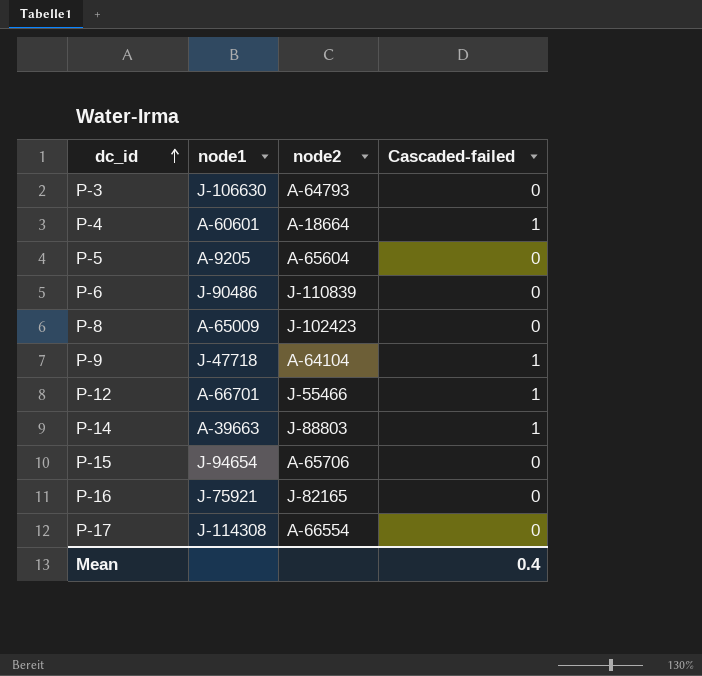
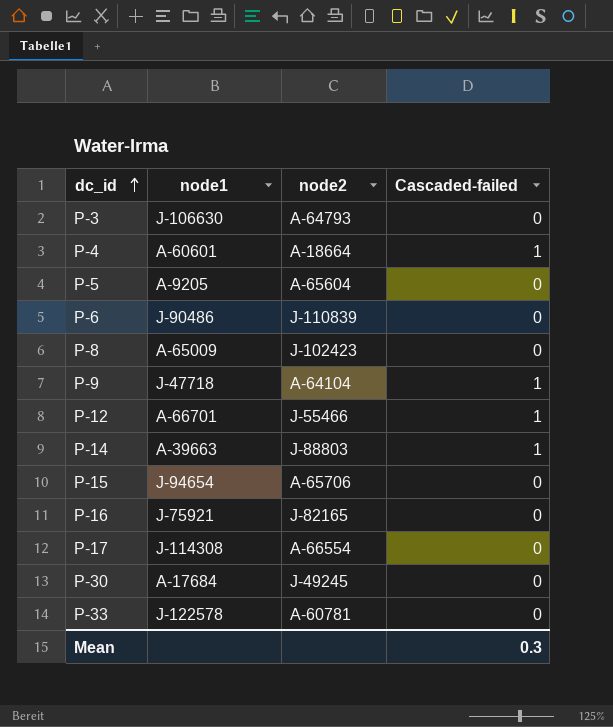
row P-30: none -> A-17684 | J-49245 | 0
row P-33: none -> J-122578 | A-60781 | 0
Mean | Cascaded-failed: 0.4 -> 0.3

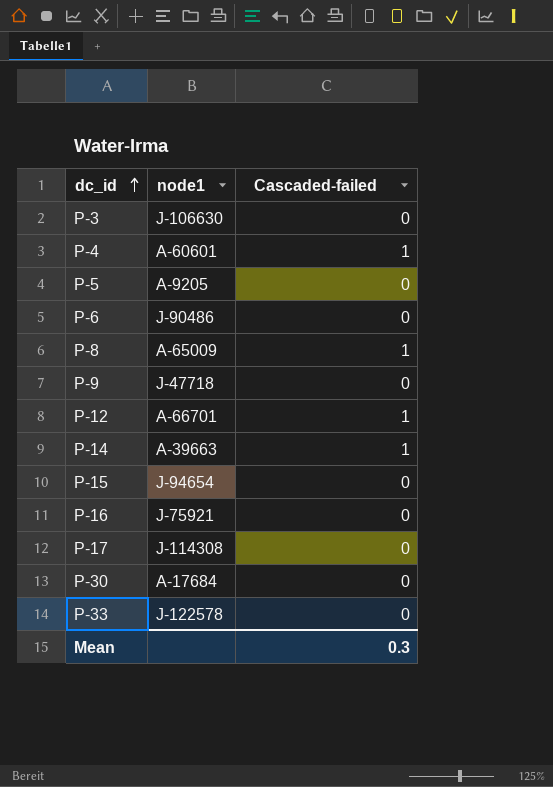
column node2 | position: 3 -> none
P-8 | Cascaded-failed: 0 -> 1
P-9 | Cascaded-failed: 1 -> 0

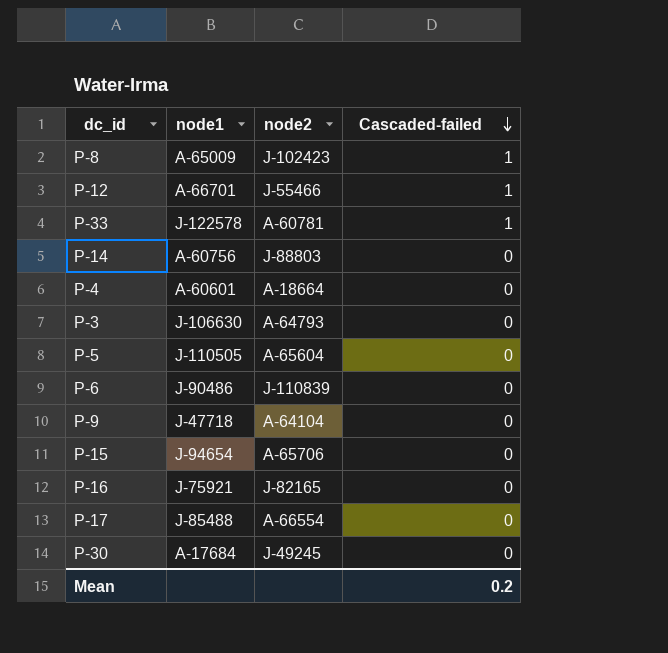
row order: dc_id ascending -> Cascaded-failed descending
column node2 | position: none -> 3
P-33 | Cascaded-failed: 0 -> 1
P-14 | node1: A-39663 -> A-60756
P-14 | Cascaded-failed: 1 -> 0
P-4 | Cascaded-failed: 1 -> 0
P-5 | node1: A-9205 -> J-110505
P-17 | node1: J-114308 -> J-85488
Mean | Cascaded-failed: 0.3 -> 0.2

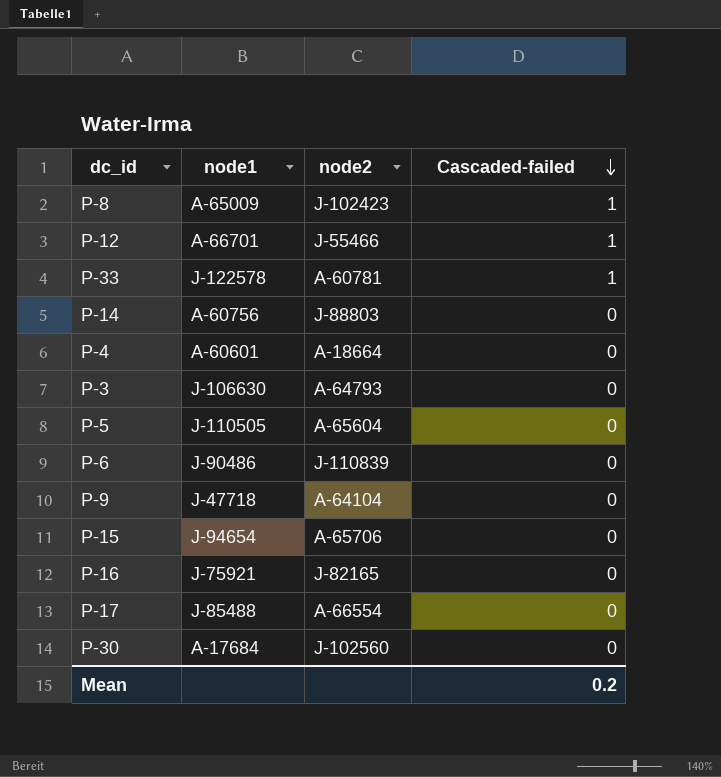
P-30 | node2: J-49245 -> J-102560

